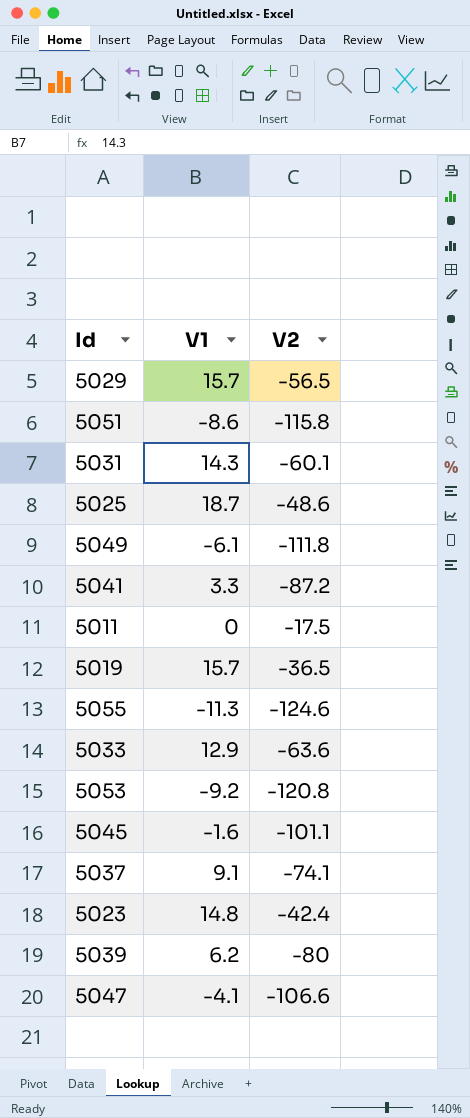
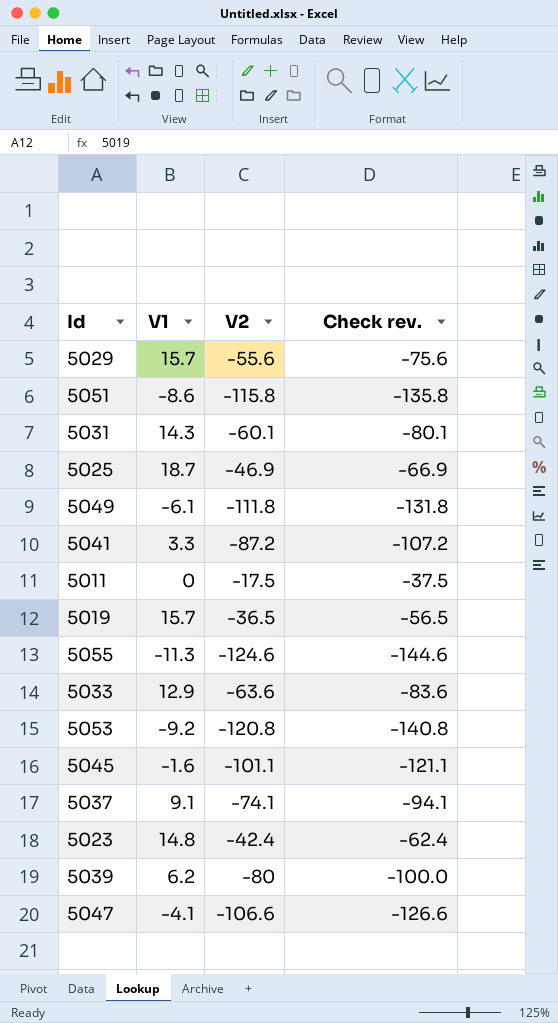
column Check rev. | formula: none -> [V2] - 20
5029 | V2: -56.5 -> -55.6
5025 | V2: -48.6 -> -46.9

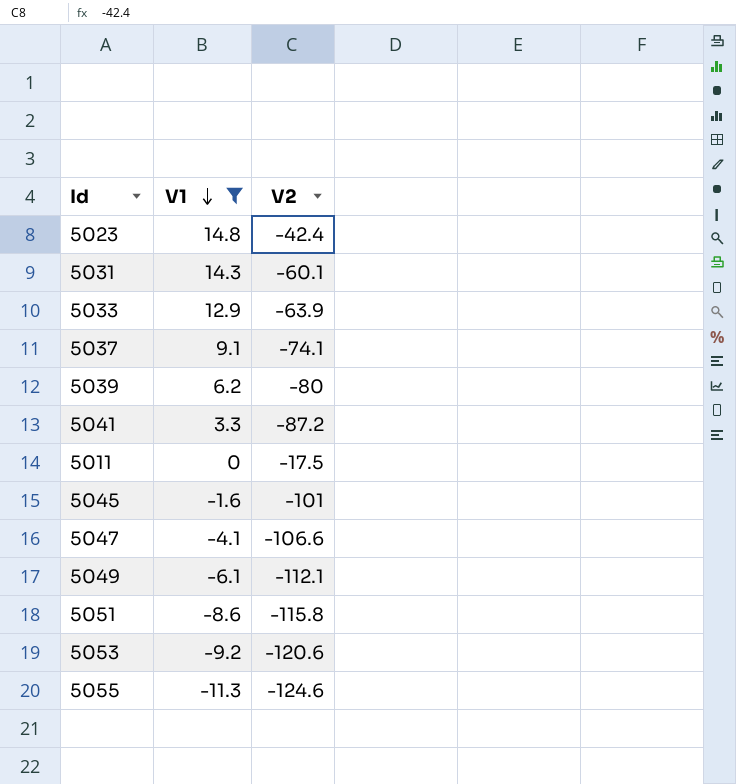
filter: none -> V1 <= 14.8
row order: none -> V1 descending
column Check rev. | formula: [V2] - 20 -> none
5033 | V2: -63.6 -> -63.9
5045 | V2: -101.1 -> -101
5049 | V2: -111.8 -> -112.1
5053 | V2: -120.8 -> -120.6

